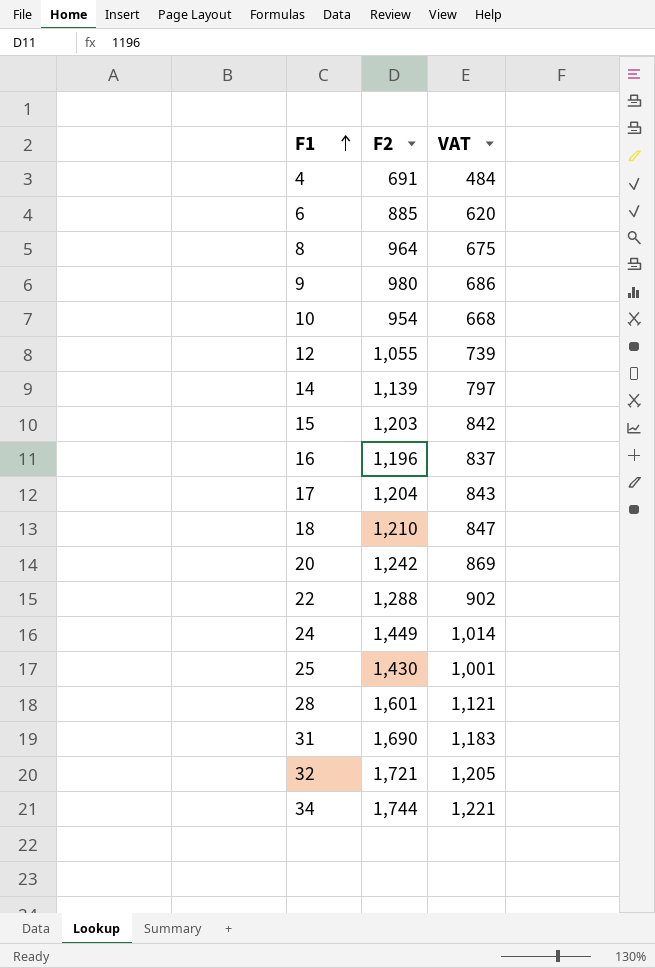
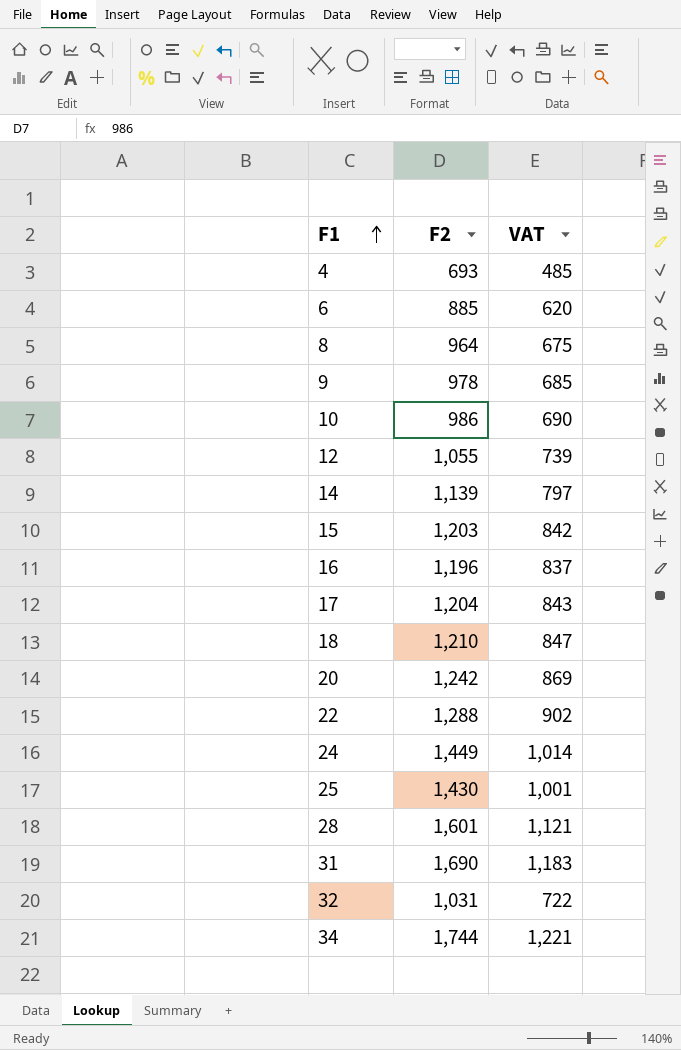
4 | F2: 691 -> 693
4 | VAT: 484 -> 485
9 | F2: 980 -> 978
9 | VAT: 686 -> 685
10 | F2: 954 -> 986
10 | VAT: 668 -> 690
32 | F2: 1,721 -> 1,031
32 | VAT: 1,205 -> 722

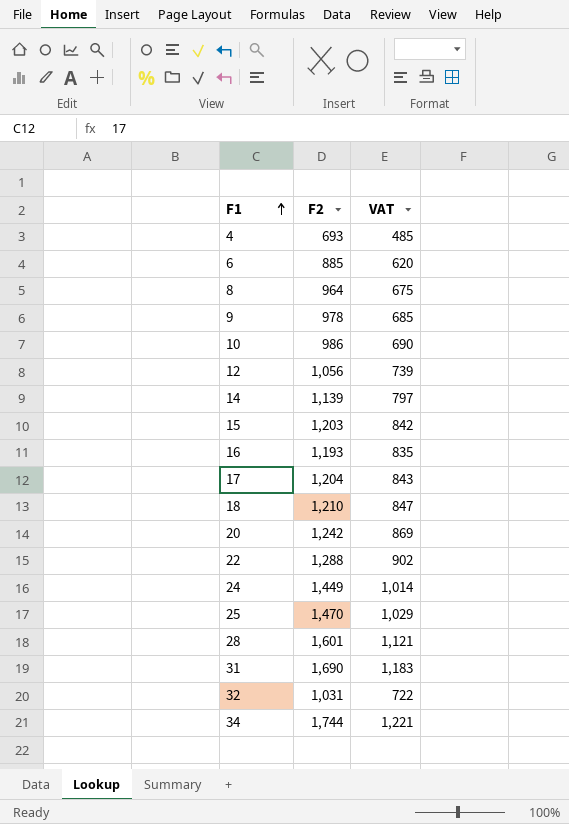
12 | F2: 1,055 -> 1,056
16 | F2: 1,196 -> 1,193
16 | VAT: 837 -> 835
25 | F2: 1,430 -> 1,470
25 | VAT: 1,001 -> 1,029

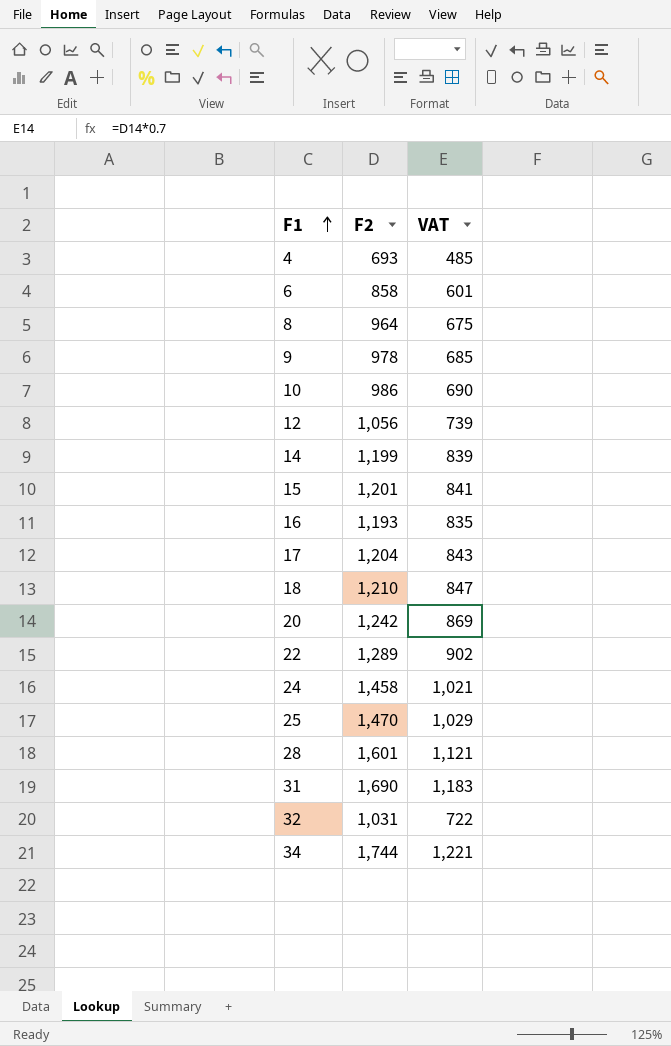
6 | F2: 885 -> 858
6 | VAT: 620 -> 601
14 | F2: 1,139 -> 1,199
14 | VAT: 797 -> 839
15 | F2: 1,203 -> 1,201
15 | VAT: 842 -> 841
22 | F2: 1,288 -> 1,289
24 | F2: 1,449 -> 1,458
24 | VAT: 1,014 -> 1,021

